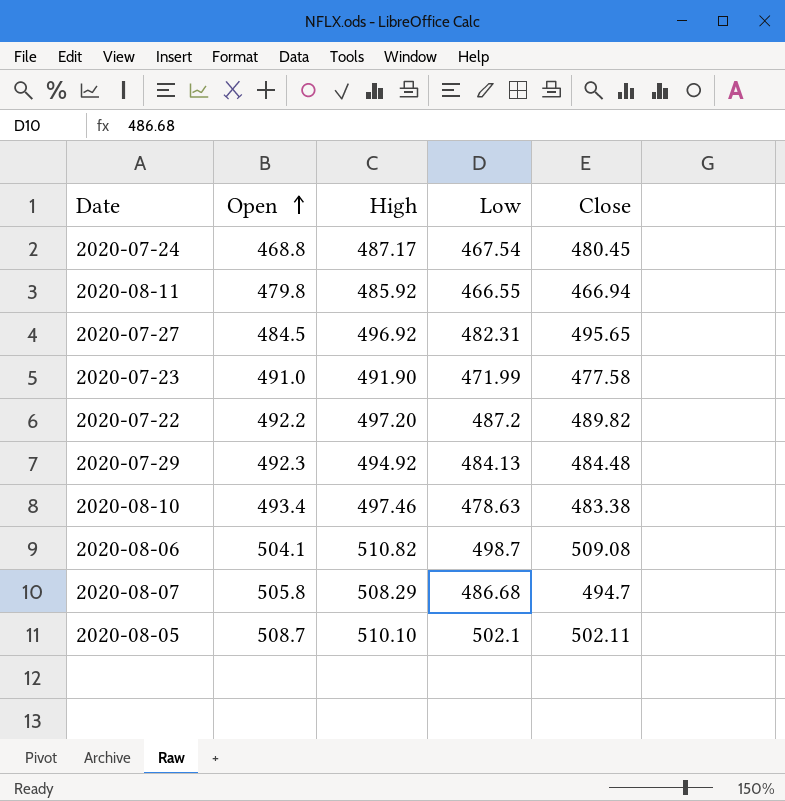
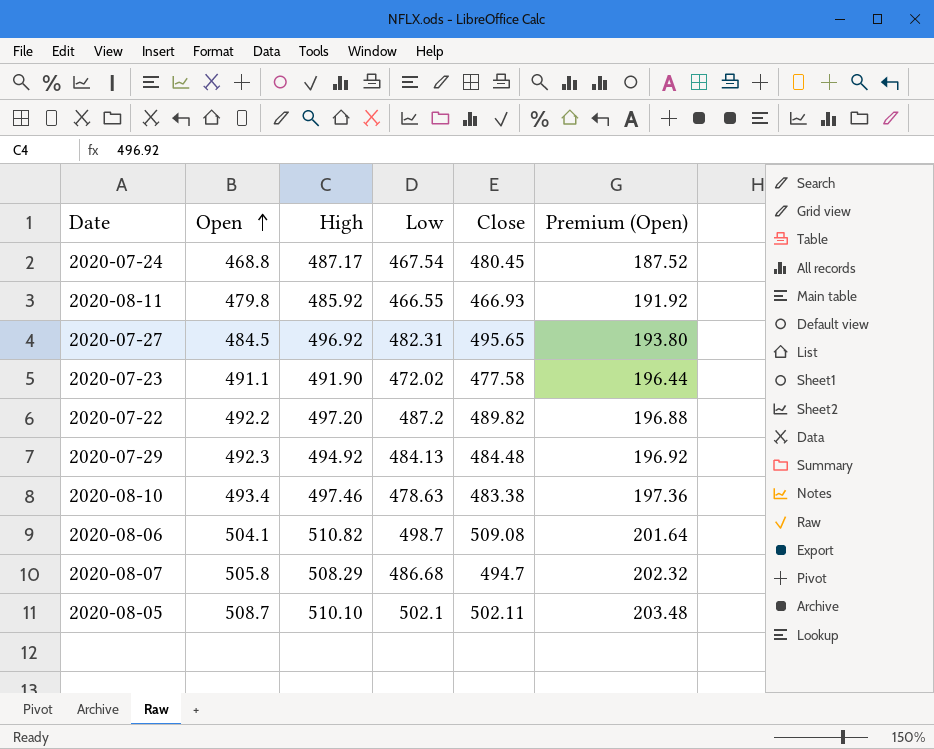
column Premium (Open) | formula: none -> [Open] * 0.4
2020-08-11 | Close: 466.94 -> 466.93
2020-07-23 | Open: 491.0 -> 491.1
2020-07-23 | Low: 471.99 -> 472.02

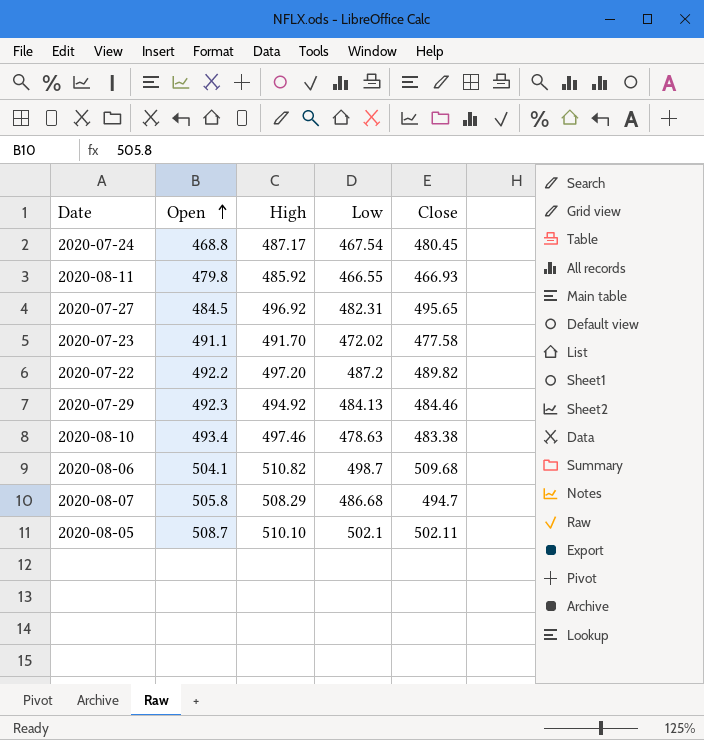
column Premium (Open) | formula: [Open] * 0.4 -> none
2020-07-23 | High: 491.90 -> 491.70
2020-07-29 | Close: 484.48 -> 484.46
2020-08-06 | Close: 509.08 -> 509.68

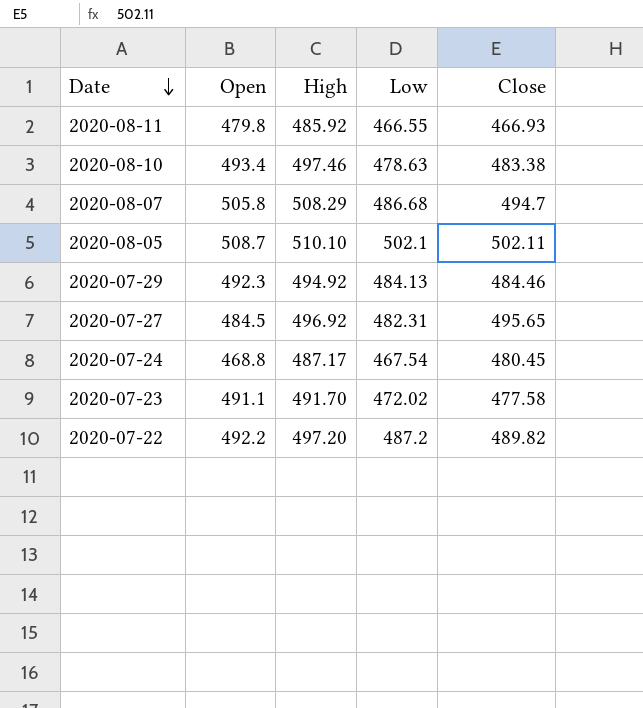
row order: Open ascending -> Date descending
row 2020-08-06: 504.1 | 510.82 | 498.7 | 509.68 -> none

